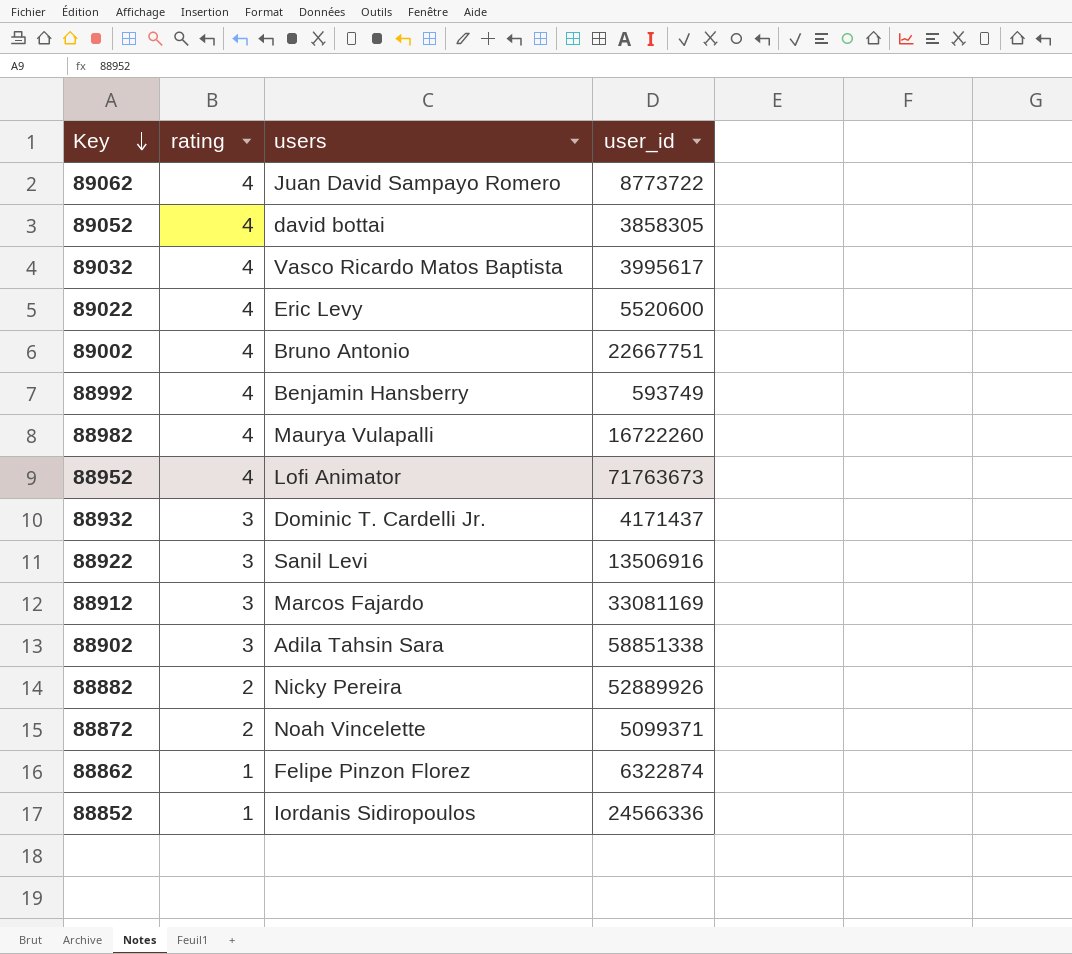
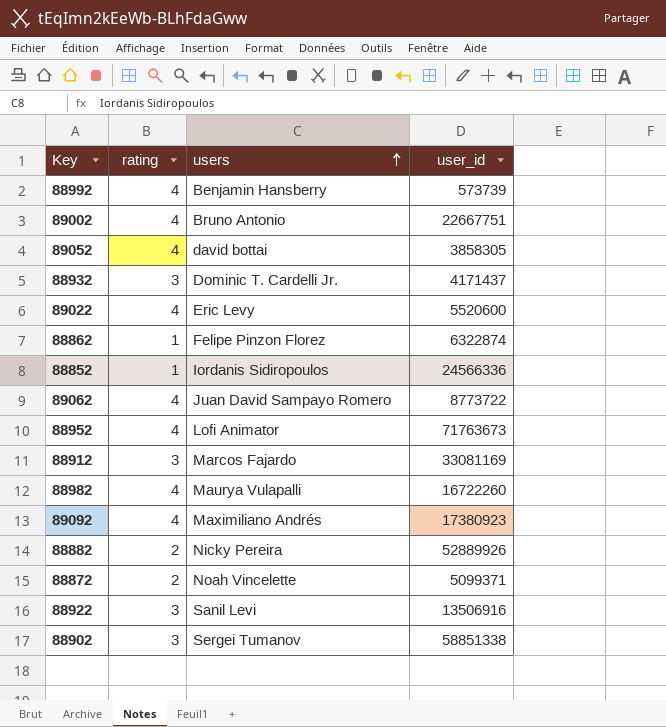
row order: Key descending -> users ascending
row 89032: 4 | Vasco Ricardo Matos Baptista | 3995617 -> none
88992 | user_id: 593749 -> 573739
row 89092: none -> 4 | Maximiliano Andrés | 17380923
88902 | users: Adila Tahsin Sara -> Sergei Tumanov

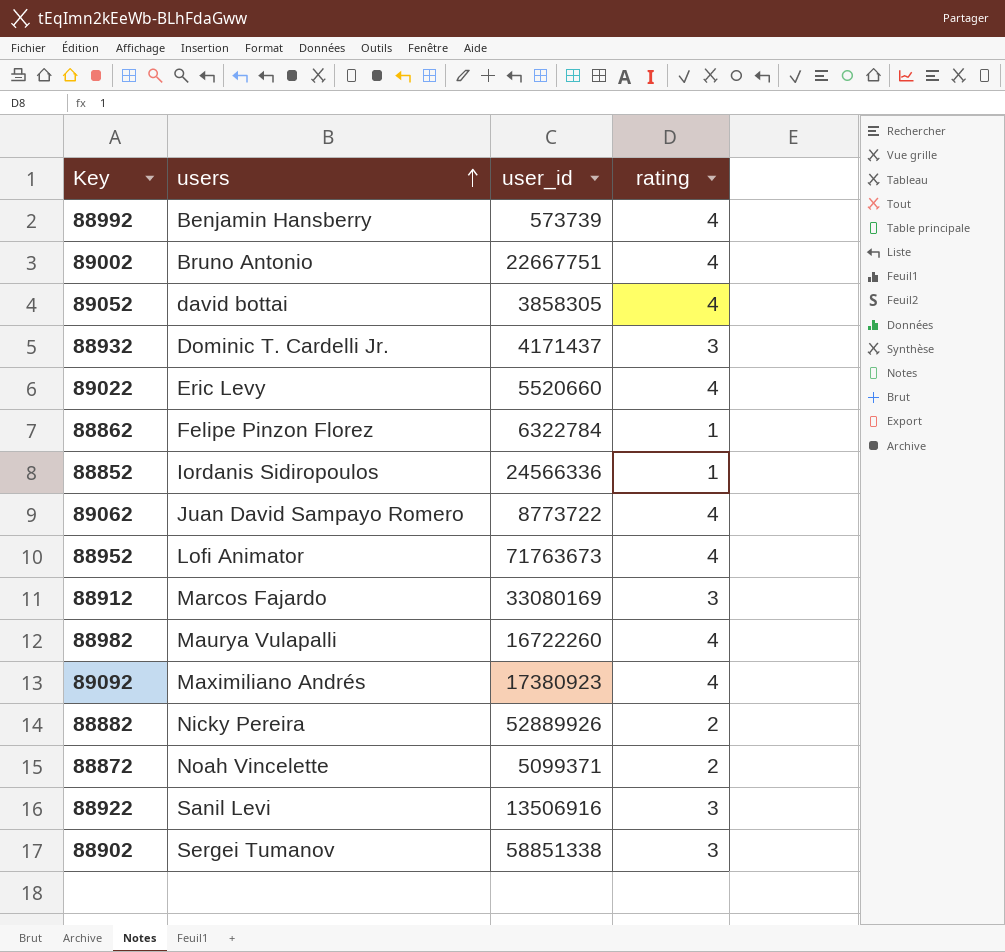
column rating | position: 2 -> 4
89022 | user_id: 5520600 -> 5520660
88862 | user_id: 6322874 -> 6322784
88912 | user_id: 33081169 -> 33080169

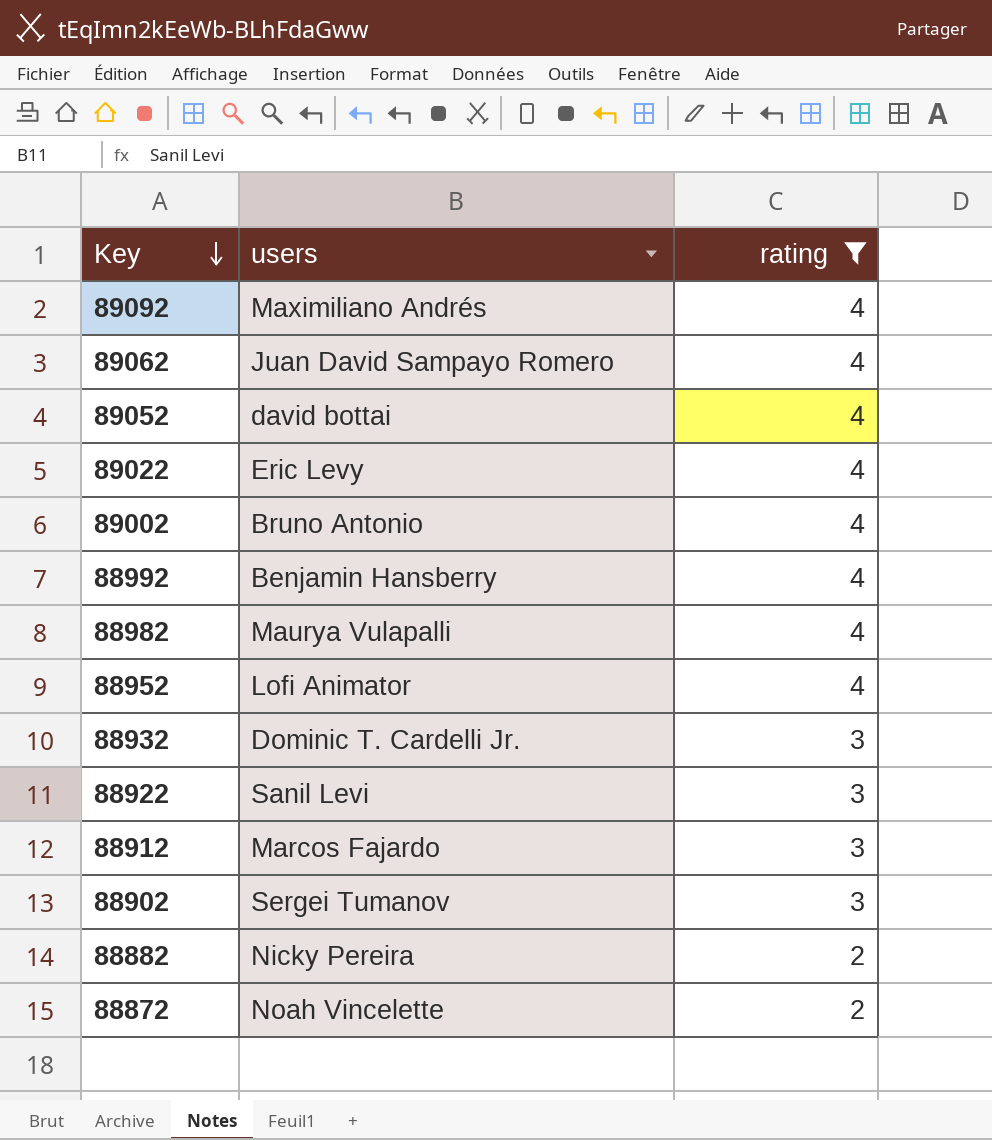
filter: none -> rating != 1
row order: users ascending -> Key descending
column user_id | position: 3 -> none

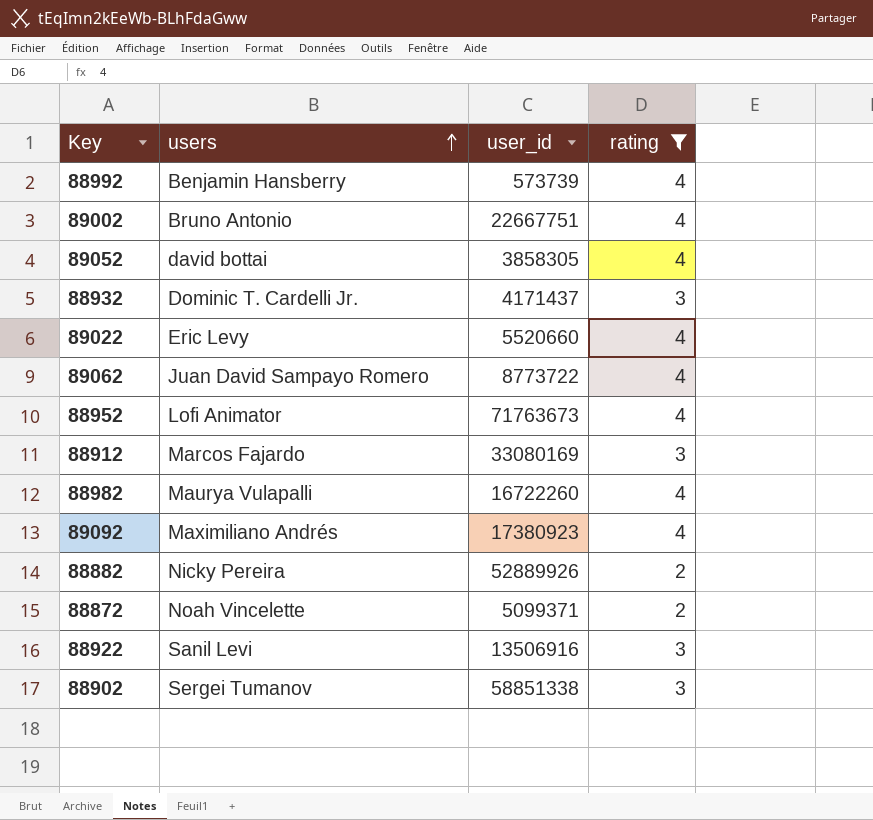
row order: Key descending -> users ascending
column user_id | position: none -> 3

